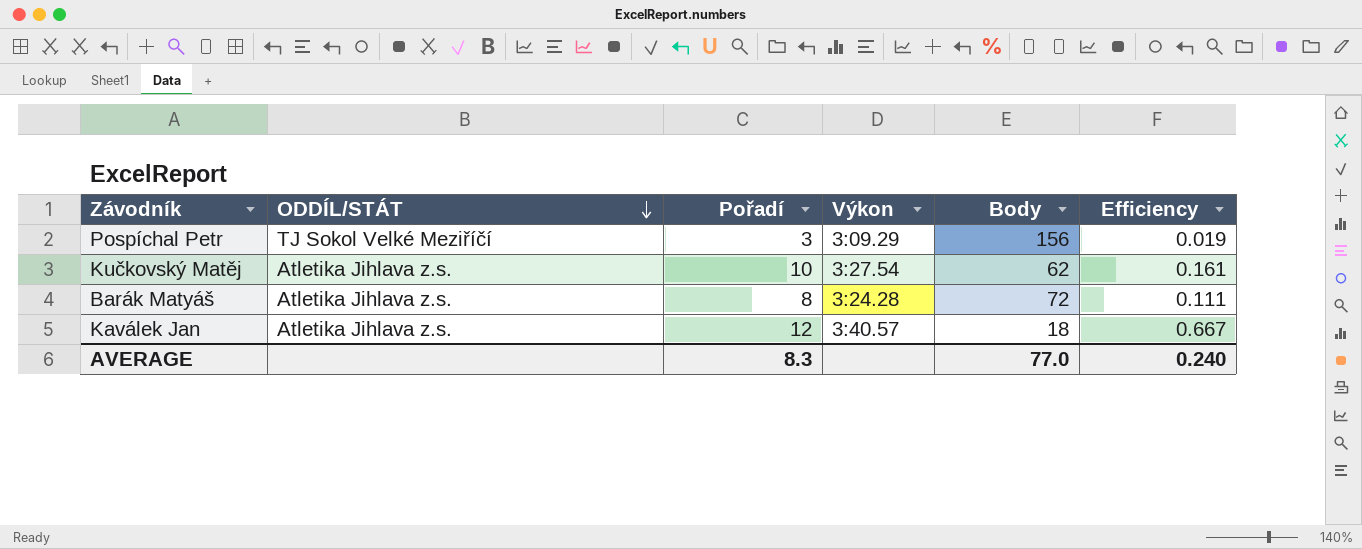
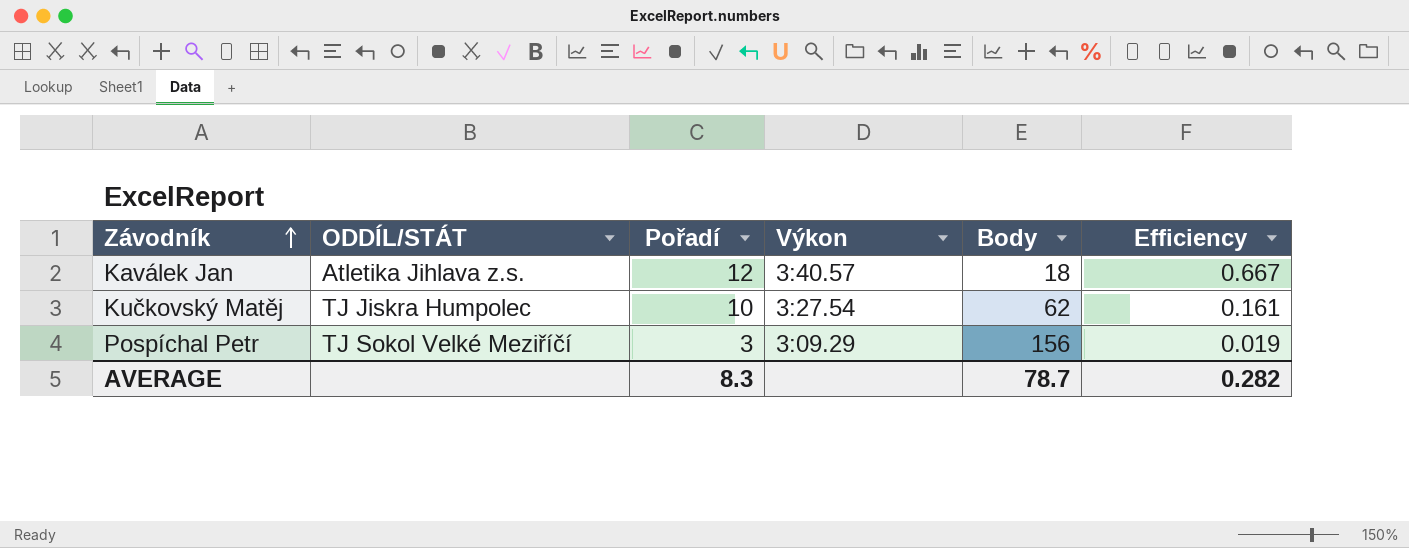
row order: ODDÍL/STÁT descending -> Závodník ascending
row Barák Matyáš: Atletika Jihlava z.s. | 8 | 3:24.28 | 72 | 0.111 -> none
Kučkovský Matěj | ODDÍL/STÁT: Atletika Jihlava z.s. -> TJ Jiskra Humpolec
AVERAGE | Body: 77.0 -> 78.7
AVERAGE | Efficiency: 0.240 -> 0.282

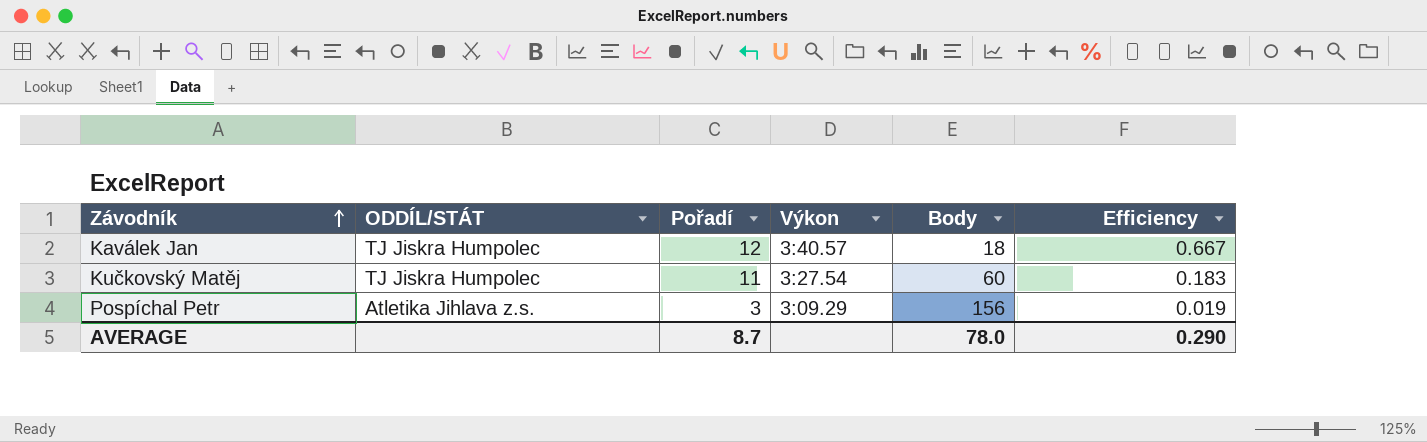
Kaválek Jan | ODDÍL/STÁT: Atletika Jihlava z.s. -> TJ Jiskra Humpolec
Kučkovský Matěj | Pořadí: 10 -> 11
Kučkovský Matěj | Body: 62 -> 60
Kučkovský Matěj | Efficiency: 0.161 -> 0.183
Pospíchal Petr | ODDÍL/STÁT: TJ Sokol Velké Meziříčí -> Atletika Jihlava z.s.
AVERAGE | Pořadí: 8.3 -> 8.7
AVERAGE | Body: 78.7 -> 78.0
AVERAGE | Efficiency: 0.282 -> 0.290

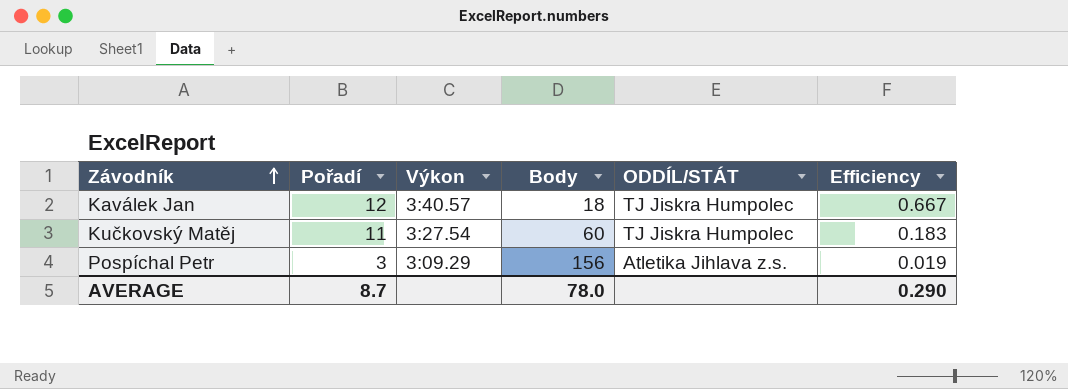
column ODDÍL/STÁT | position: 2 -> 5

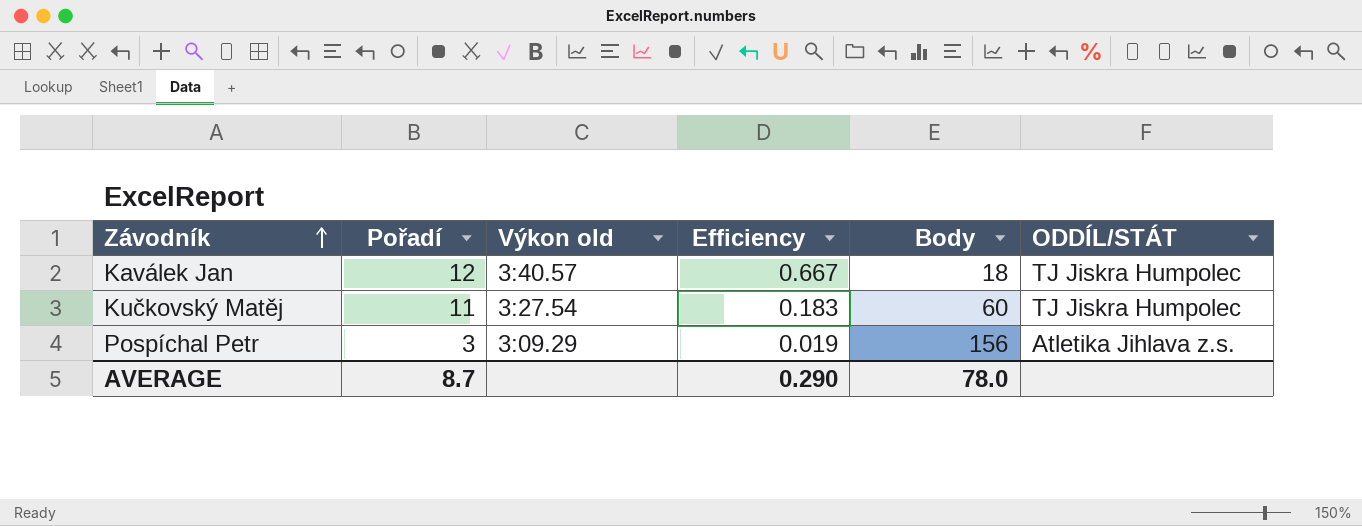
column name: Výkon -> Výkon old
column Efficiency | position: 6 -> 4

